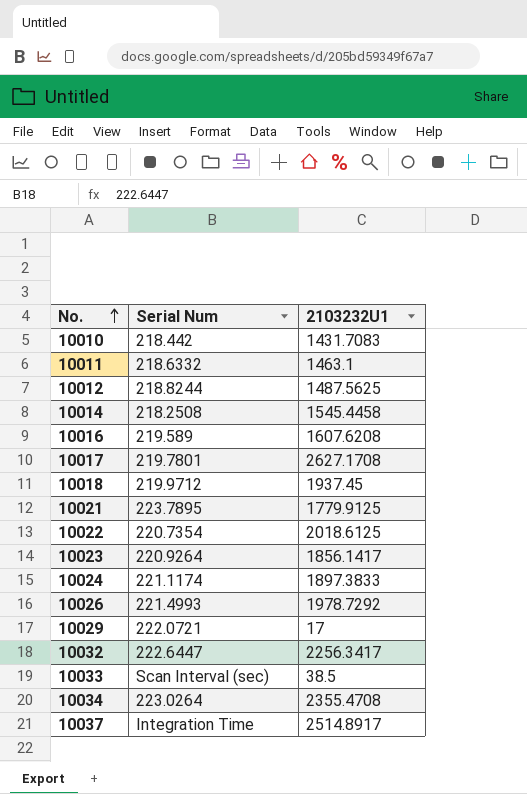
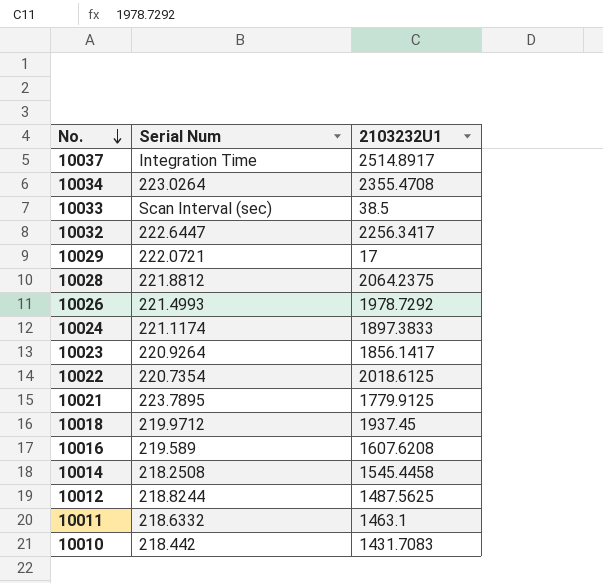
row order: No. ascending -> No. descending
row 10017: 219.7801 | 2627.1708 -> none
row 10028: none -> 221.8812 | 2064.2375

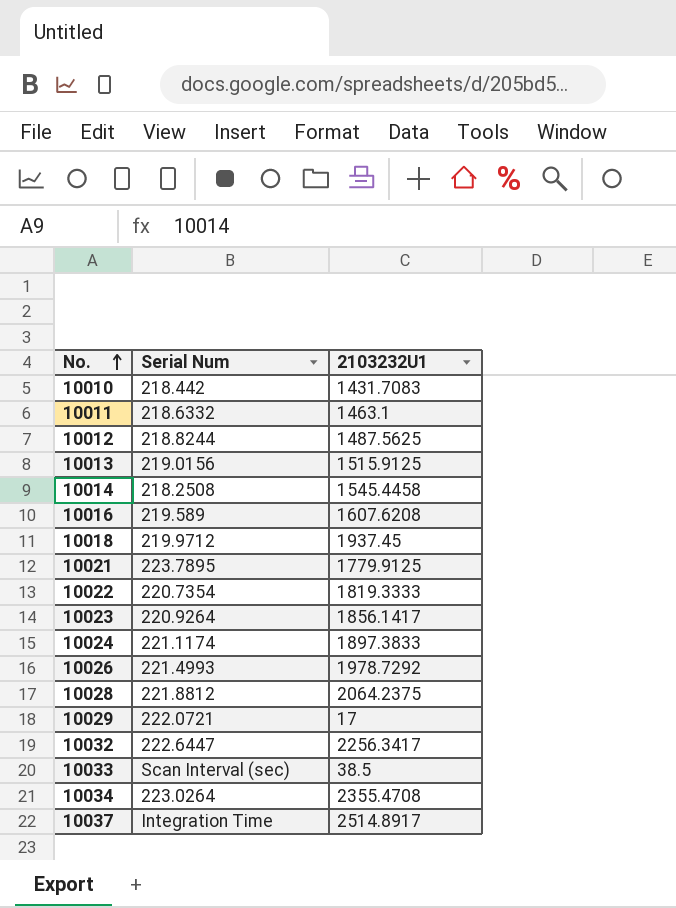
row order: No. descending -> No. ascending
row 10013: none -> 219.0156 | 1515.9125
10022 | 2103232U1: 2018.6125 -> 1819.3333

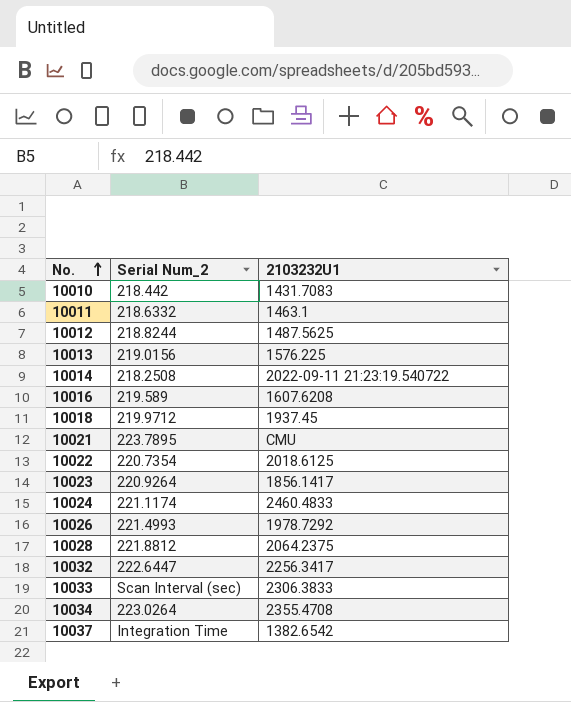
column name: Serial Num -> Serial Num_2
row 10029: 222.0721 | 17 -> none
10013 | 2103232U1: 1515.9125 -> 1576.225
10014 | 2103232U1: 1545.4458 -> 2022-09-11 21:23:19.540722
10021 | 2103232U1: 1779.9125 -> CMU
10022 | 2103232U1: 1819.3333 -> 2018.6125
10024 | 2103232U1: 1897.3833 -> 2460.4833
10033 | 2103232U1: 38.5 -> 2306.3833
10037 | 2103232U1: 2514.8917 -> 1382.6542

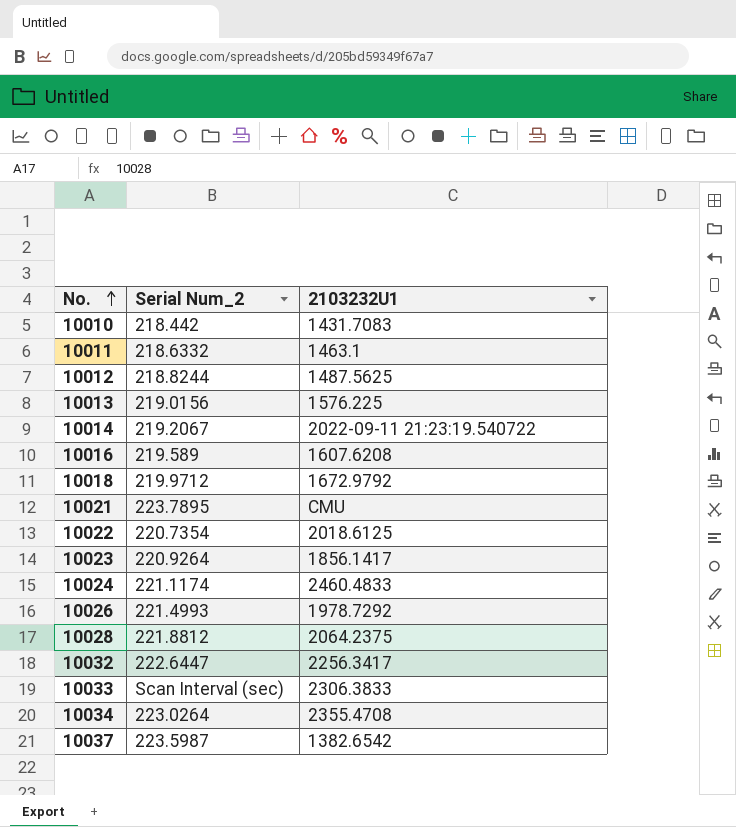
10014 | Serial Num_2: 218.2508 -> 219.2067
10018 | 2103232U1: 1937.45 -> 1672.9792
10037 | Serial Num_2: Integration Time -> 223.5987

